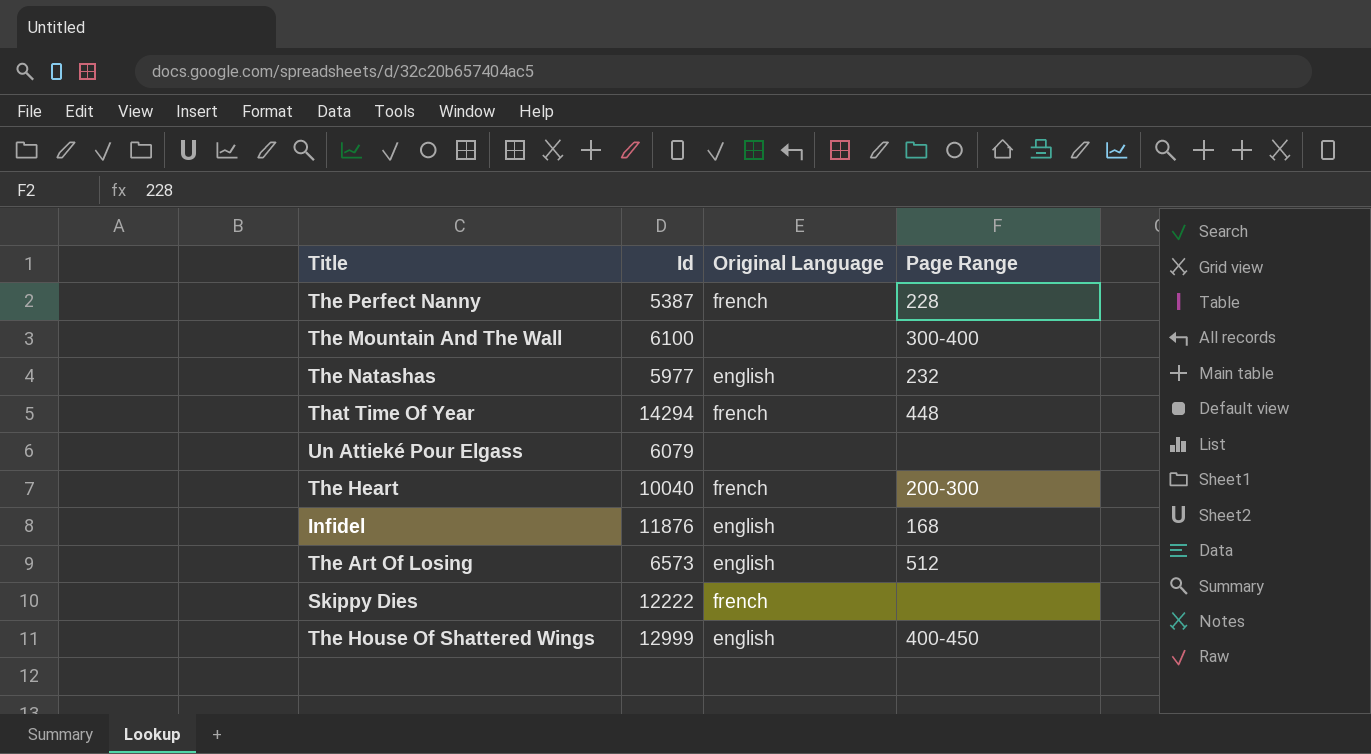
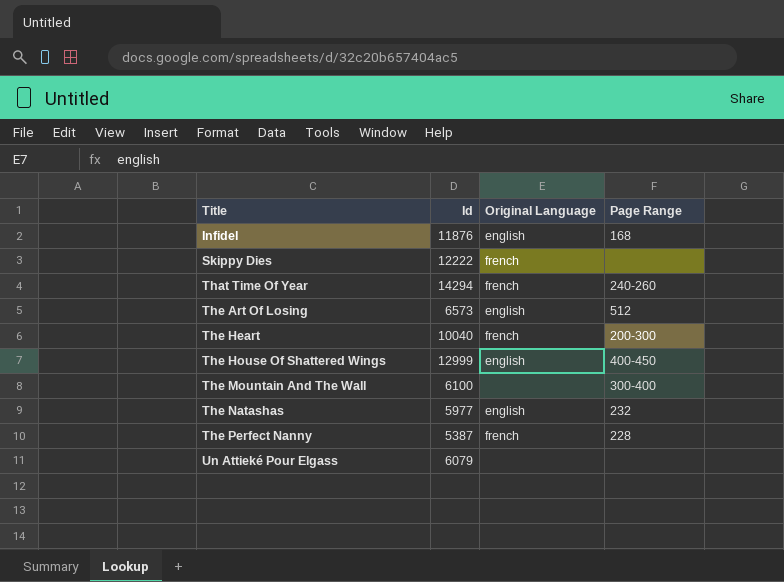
row order: none -> Title ascending
That Time Of Year | Page Range: 448 -> 240-260

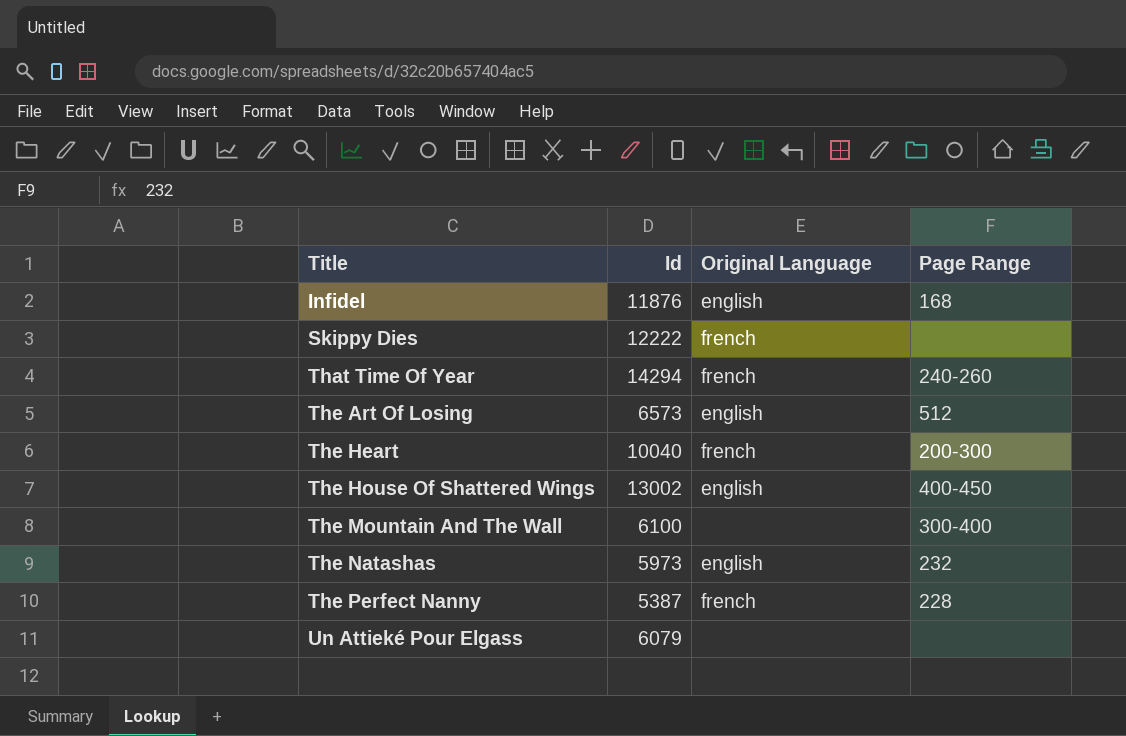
The House Of Shattered Wings | Id: 12999 -> 13002
The Natashas | Id: 5977 -> 5973

